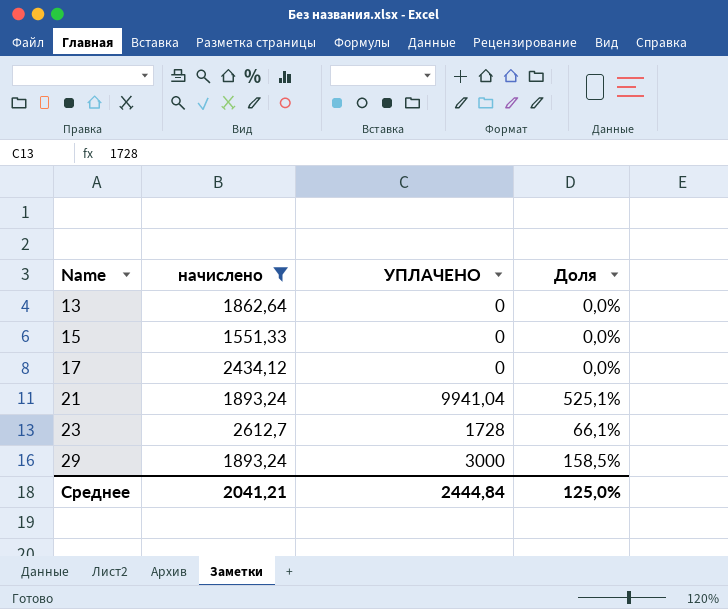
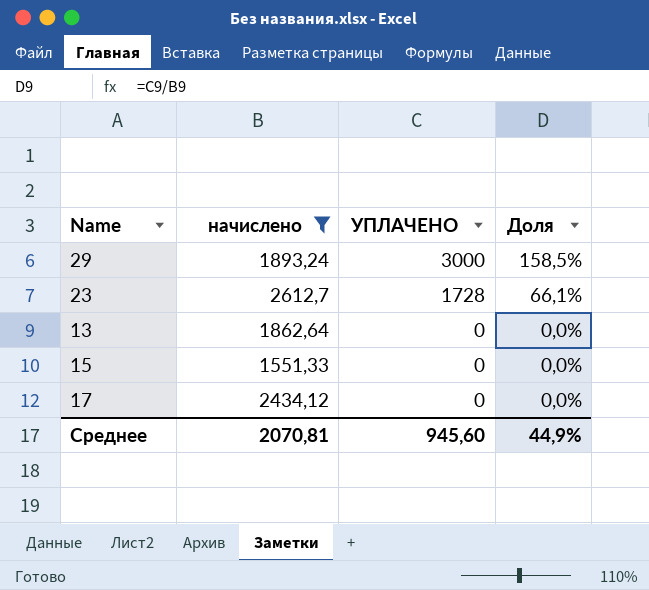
row order: Name ascending -> УПЛАЧЕНО descending
row 21: 1893,24 | 9941,04 | 525,1% -> none
Среднее | начислено: 2041,21 -> 2070,81
Среднее | УПЛАЧЕНО: 2444,84 -> 945,60
Среднее | Доля: 125,0% -> 44,9%

